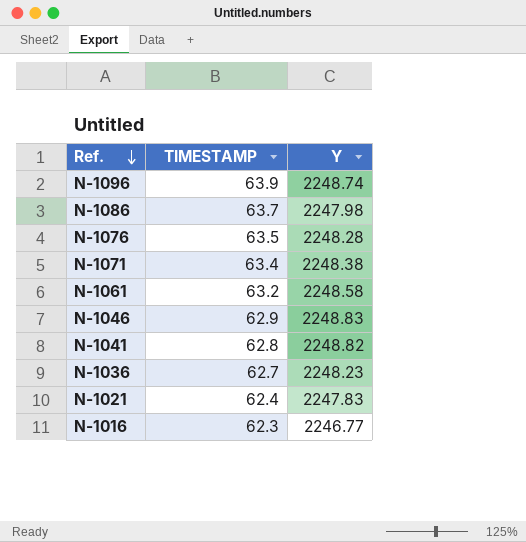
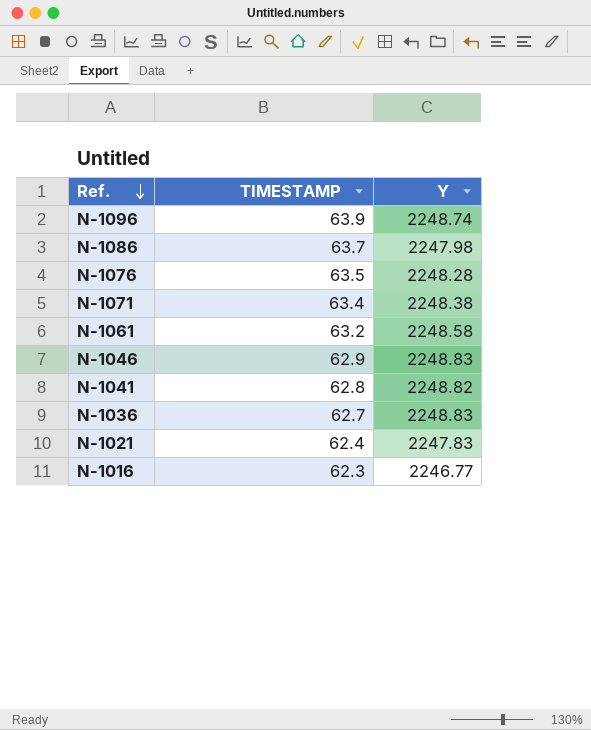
N-1036 | Y: 2248.23 -> 2248.83

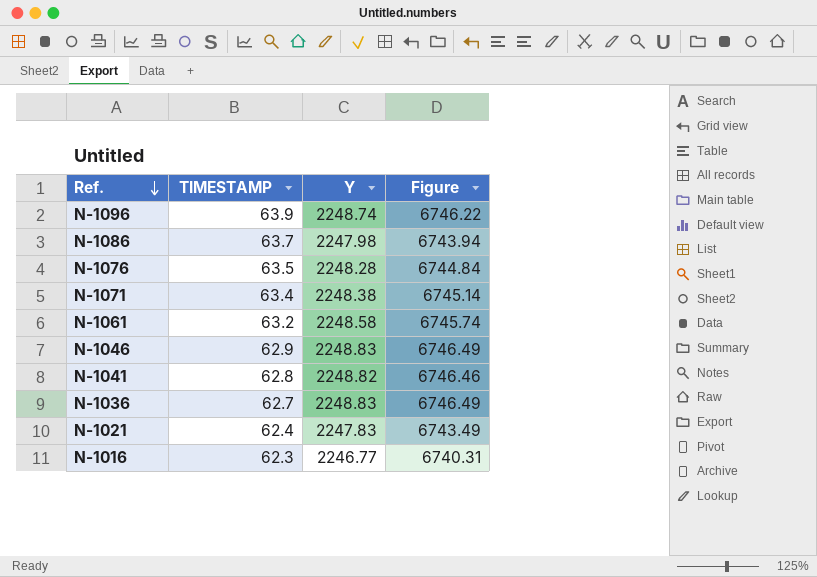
column Figure | formula: none -> [Y] * 3

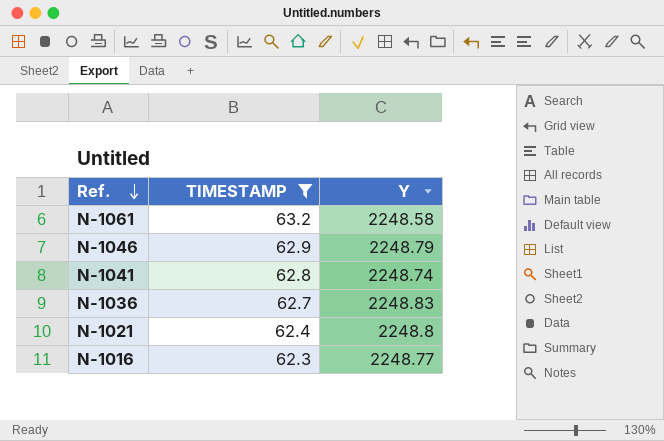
filter: none -> TIMESTAMP <= 63.2
column Figure | formula: [Y] * 3 -> none
N-1046 | Y: 2248.83 -> 2248.79
N-1041 | Y: 2248.82 -> 2248.74
N-1021 | Y: 2247.83 -> 2248.8
N-1016 | Y: 2246.77 -> 2248.77

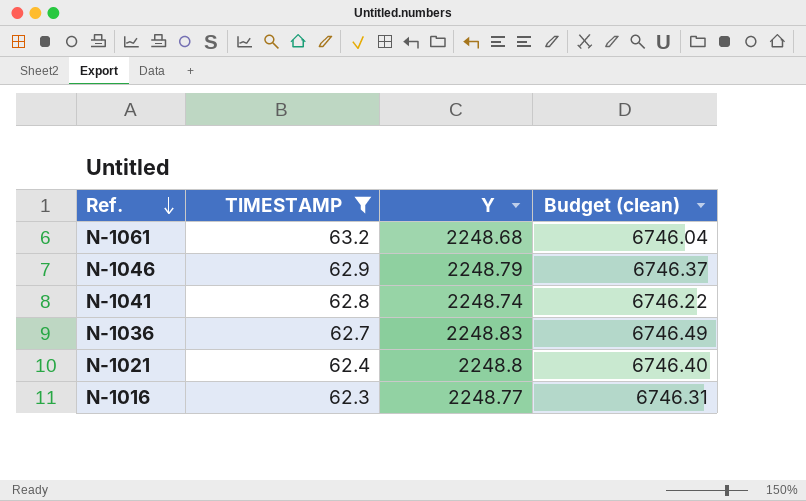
column Budget (clean) | formula: none -> [Y] * 3
N-1061 | Y: 2248.58 -> 2248.68

